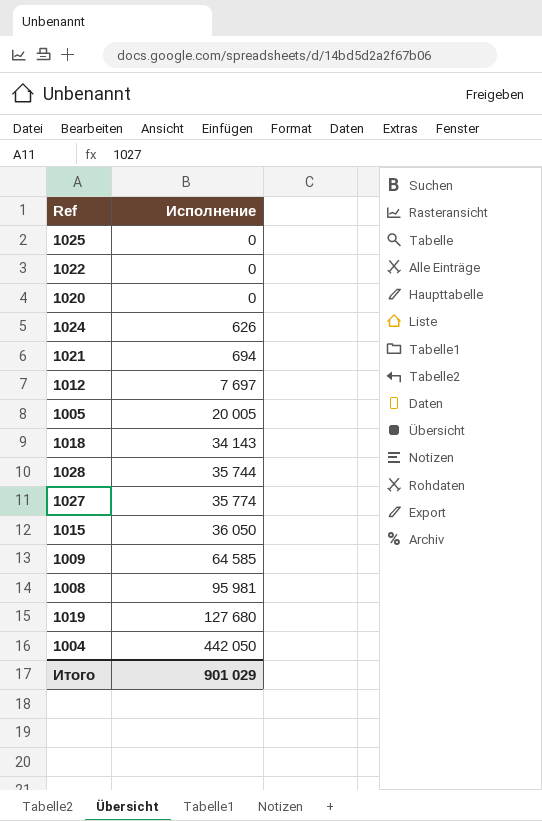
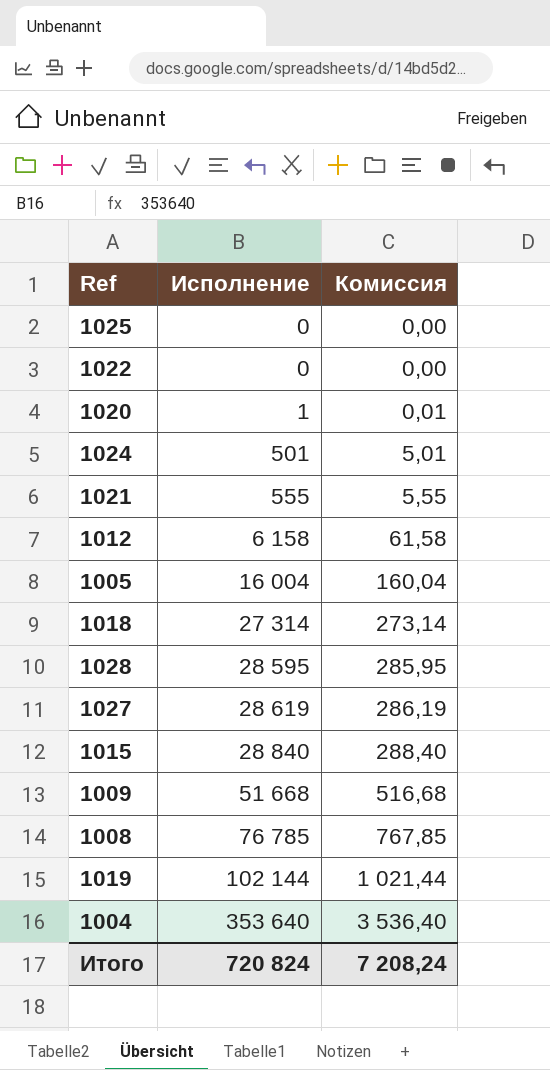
column Комиссия | formula: none -> [Исполнение] * 0,01
1020 | Исполнение: 0 -> 1
1024 | Исполнение: 626 -> 501
1021 | Исполнение: 694 -> 555
1012 | Исполнение: 7 697 -> 6 158
1005 | Исполнение: 20 005 -> 16 004
1018 | Исполнение: 34 143 -> 27 314
1028 | Исполнение: 35 744 -> 28 595
1027 | Исполнение: 35 774 -> 28 619
1015 | Исполнение: 36 050 -> 28 840
1009 | Исполнение: 64 585 -> 51 668
1008 | Исполнение: 95 981 -> 76 785
1019 | Исполнение: 127 680 -> 102 144
1004 | Исполнение: 442 050 -> 353 640
Итого | Исполнение: 901 029 -> 720 824

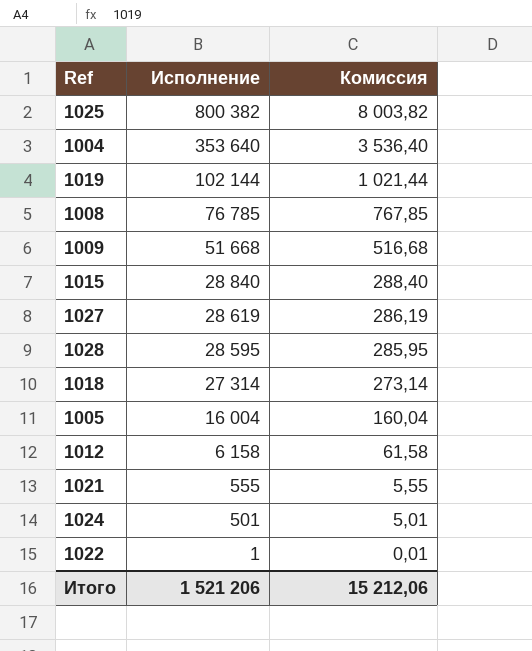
row order: Исполнение ascending -> Исполнение descending
row 1020: 1 | 0,01 -> none
1025 | Исполнение: 0 -> 800 382
1025 | Комиссия: 0,00 -> 8 003,82
1022 | Исполнение: 0 -> 1
1022 | Комиссия: 0,00 -> 0,01
Итого | Исполнение: 720 824 -> 1 521 206
Итого | Комиссия: 7 208,24 -> 15 212,06

